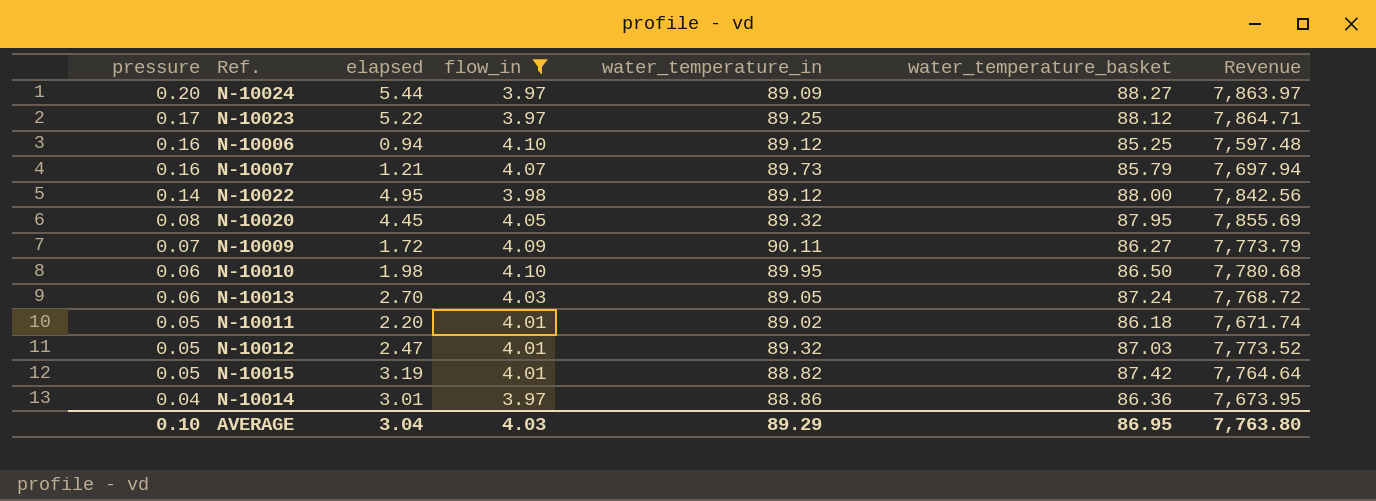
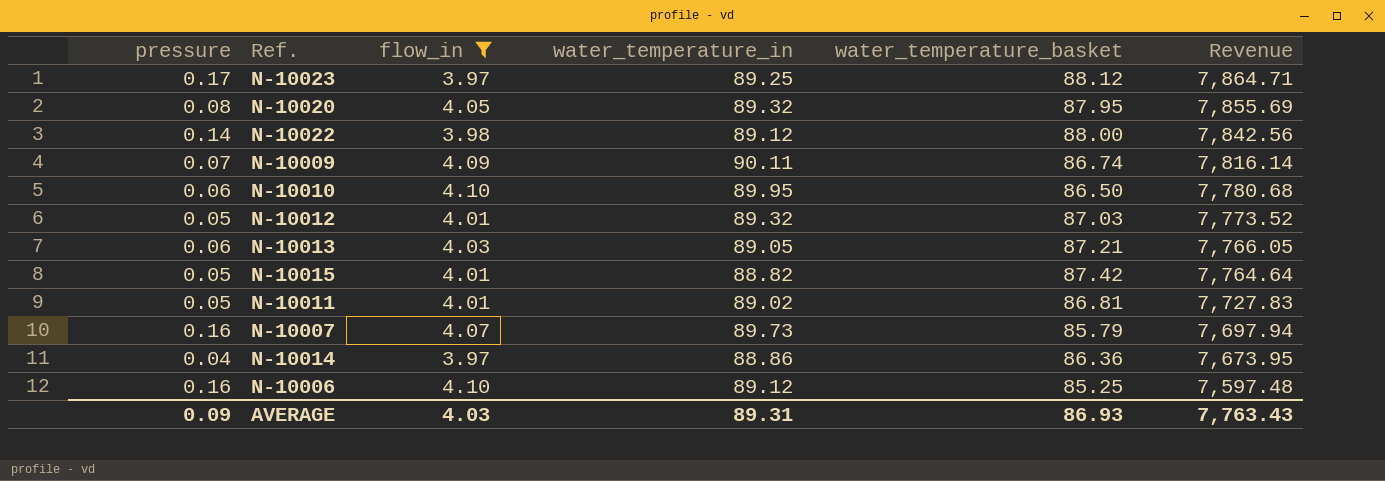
row order: pressure descending -> Revenue descending
column elapsed | position: 3 -> none
row N-10024: 0.20 | 5.44 | 3.97 | 89.09 | 88.27 | 7,863.97 -> none
N-10009 | water_temperature_basket: 86.27 -> 86.74
N-10009 | Revenue: 7,773.79 -> 7,816.14
N-10013 | water_temperature_basket: 87.24 -> 87.21
N-10013 | Revenue: 7,768.72 -> 7,766.05
N-10011 | water_temperature_basket: 86.18 -> 86.81
N-10011 | Revenue: 7,671.74 -> 7,727.83
AVERAGE | pressure: 0.10 -> 0.09
AVERAGE | water_temperature_in: 89.29 -> 89.31
AVERAGE | water_temperature_basket: 86.95 -> 86.93
AVERAGE | Revenue: 7,763.80 -> 7,763.43

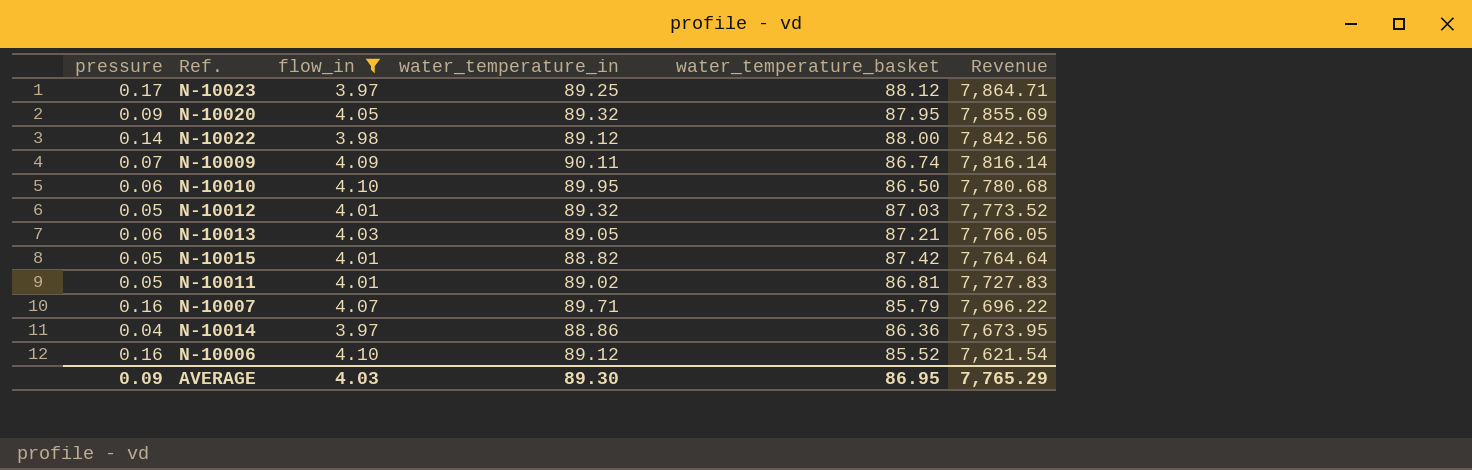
N-10020 | pressure: 0.08 -> 0.09
N-10007 | water_temperature_in: 89.73 -> 89.71
N-10007 | Revenue: 7,697.94 -> 7,696.22
N-10006 | water_temperature_basket: 85.25 -> 85.52
N-10006 | Revenue: 7,597.48 -> 7,621.54
AVERAGE | water_temperature_in: 89.31 -> 89.30
AVERAGE | water_temperature_basket: 86.93 -> 86.95
AVERAGE | Revenue: 7,763.43 -> 7,765.29

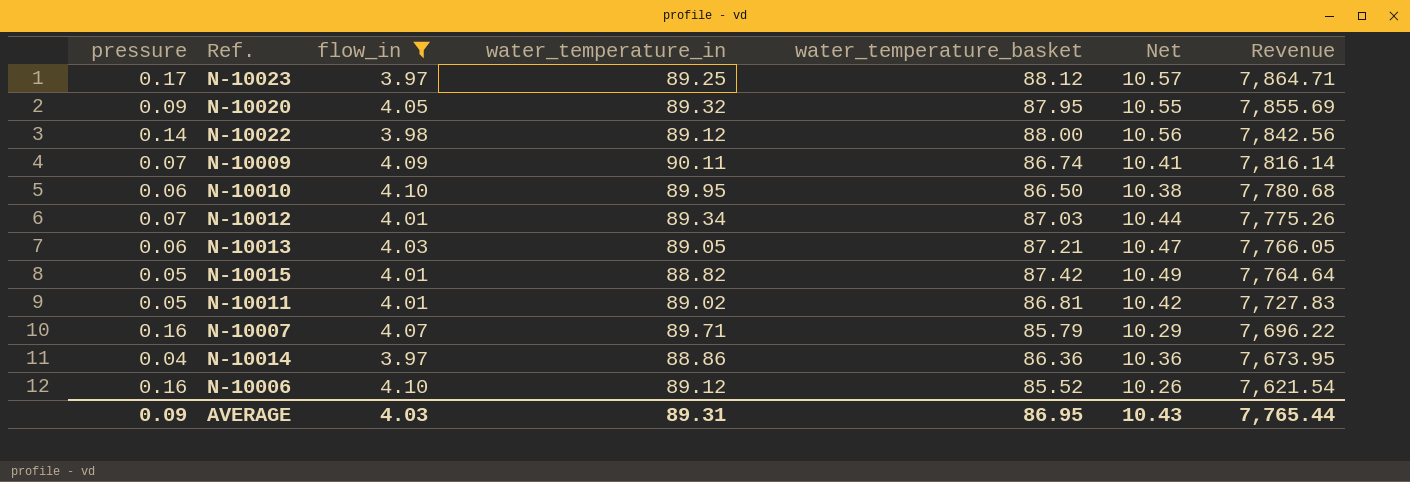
column Net | formula: none -> [water_temperature_basket] * 0.12
N-10012 | pressure: 0.05 -> 0.07
N-10012 | water_temperature_in: 89.32 -> 89.34
N-10012 | Revenue: 7,773.52 -> 7,775.26
AVERAGE | water_temperature_in: 89.30 -> 89.31
AVERAGE | Revenue: 7,765.29 -> 7,765.44

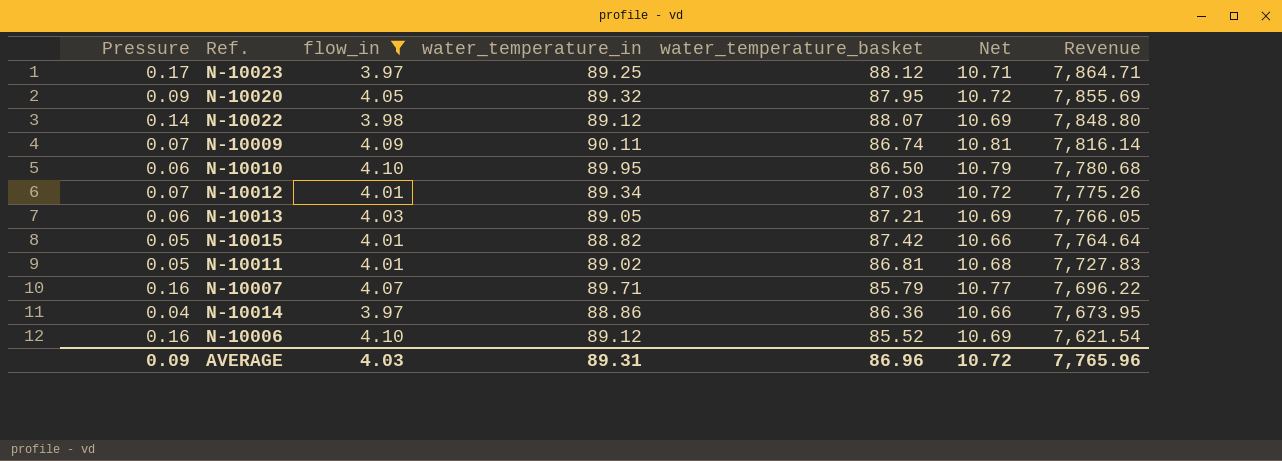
column name: pressure -> Pressure
column Net | formula: [water_temperature_basket] * 0.12 -> [water_temperature_in] * 0.12
N-10022 | water_temperature_basket: 88.00 -> 88.07
N-10022 | Revenue: 7,842.56 -> 7,848.80
AVERAGE | water_temperature_basket: 86.95 -> 86.96
AVERAGE | Net: 10.43 -> 10.72
AVERAGE | Revenue: 7,765.44 -> 7,765.96

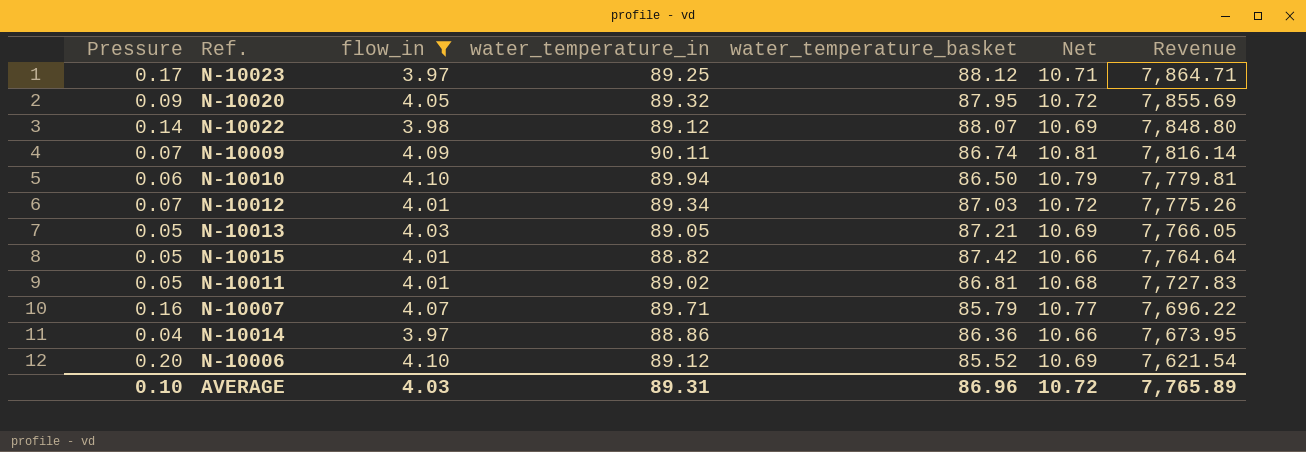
N-10010 | water_temperature_in: 89.95 -> 89.94
N-10010 | Revenue: 7,780.68 -> 7,779.81
N-10013 | Pressure: 0.06 -> 0.05
N-10006 | Pressure: 0.16 -> 0.20
AVERAGE | Pressure: 0.09 -> 0.10
AVERAGE | Revenue: 7,765.96 -> 7,765.89

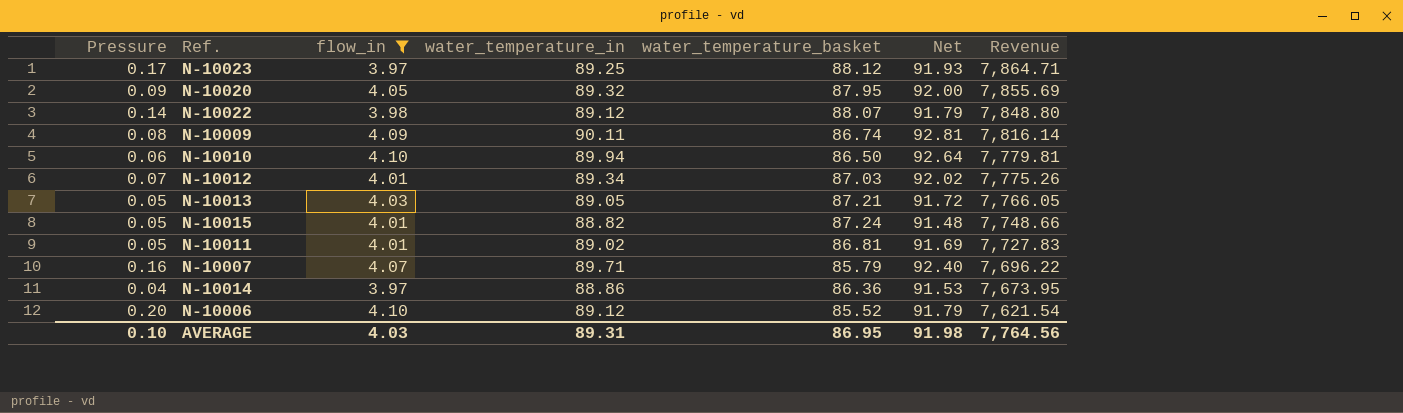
column Net | formula: [water_temperature_in] * 0.12 -> [water_temperature_in] * 1.03
N-10009 | Pressure: 0.07 -> 0.08
N-10015 | water_temperature_basket: 87.42 -> 87.24
N-10015 | Revenue: 7,764.64 -> 7,748.66
AVERAGE | water_temperature_basket: 86.96 -> 86.95
AVERAGE | Net: 10.72 -> 91.98
AVERAGE | Revenue: 7,765.89 -> 7,764.56

